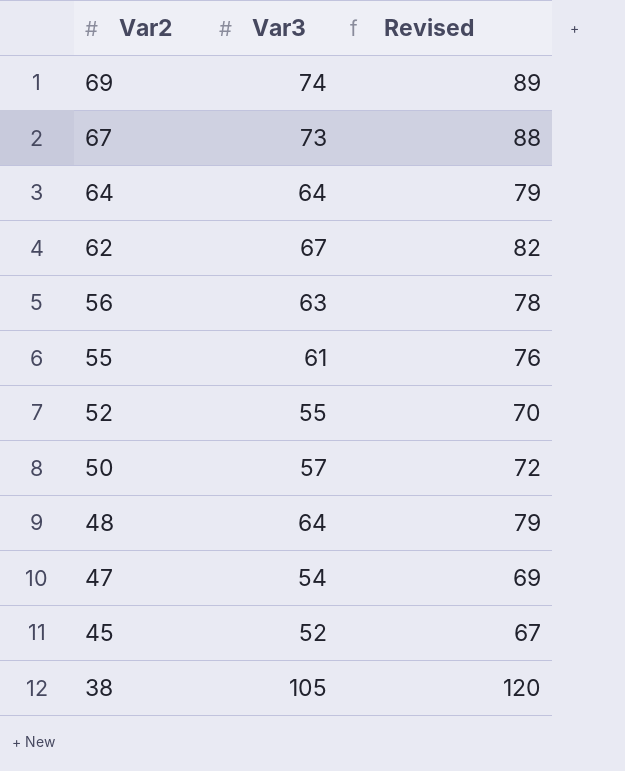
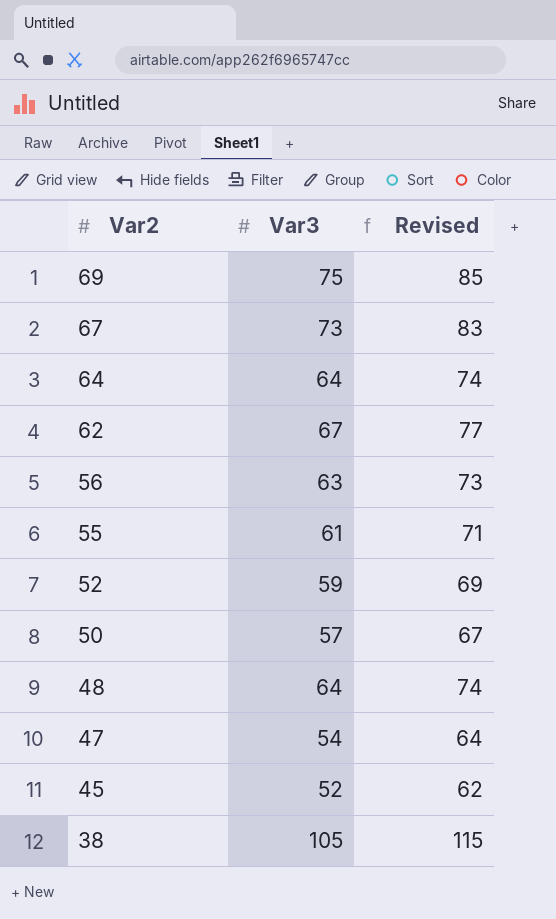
column Revised | formula: [Var3] + 15 -> [Var3] + 10
69 | Var3: 74 -> 75
52 | Var3: 55 -> 59

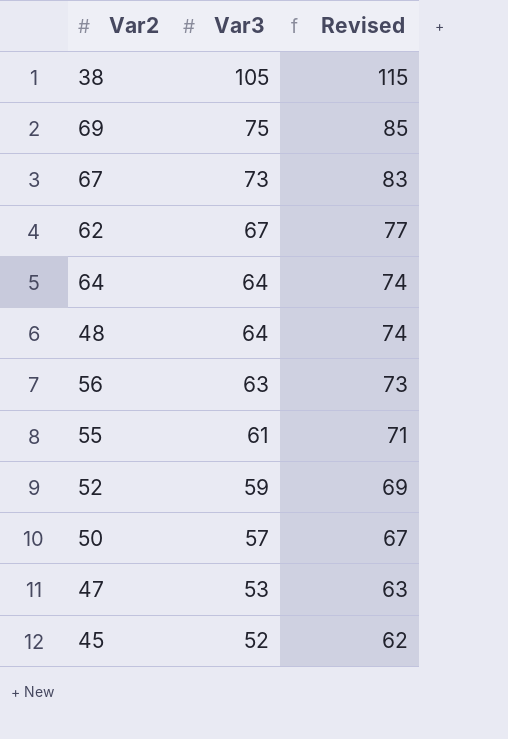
row order: Var2 descending -> Var3 descending
47 | Var3: 54 -> 53
47 | Revised: 64 -> 63

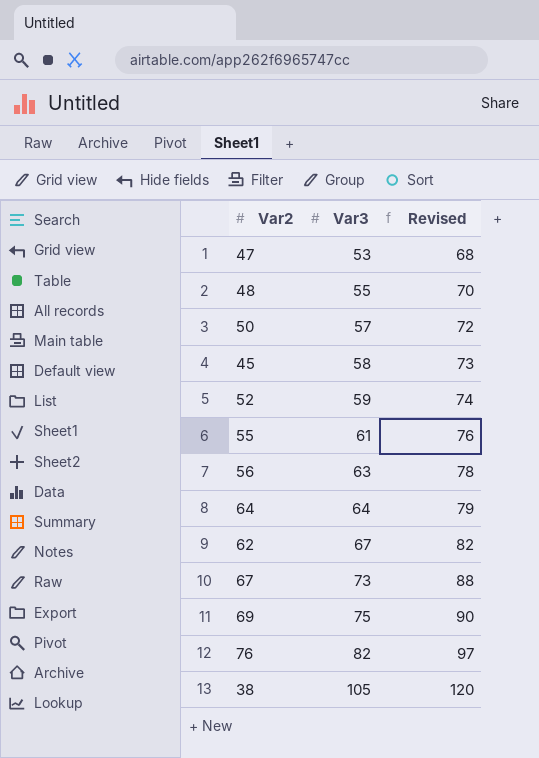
row order: Var3 descending -> Var3 ascending
column Revised | formula: [Var3] + 10 -> [Var3] + 15
48 | Var3: 64 -> 55
45 | Var3: 52 -> 58
row 76: none -> 82 | 97

